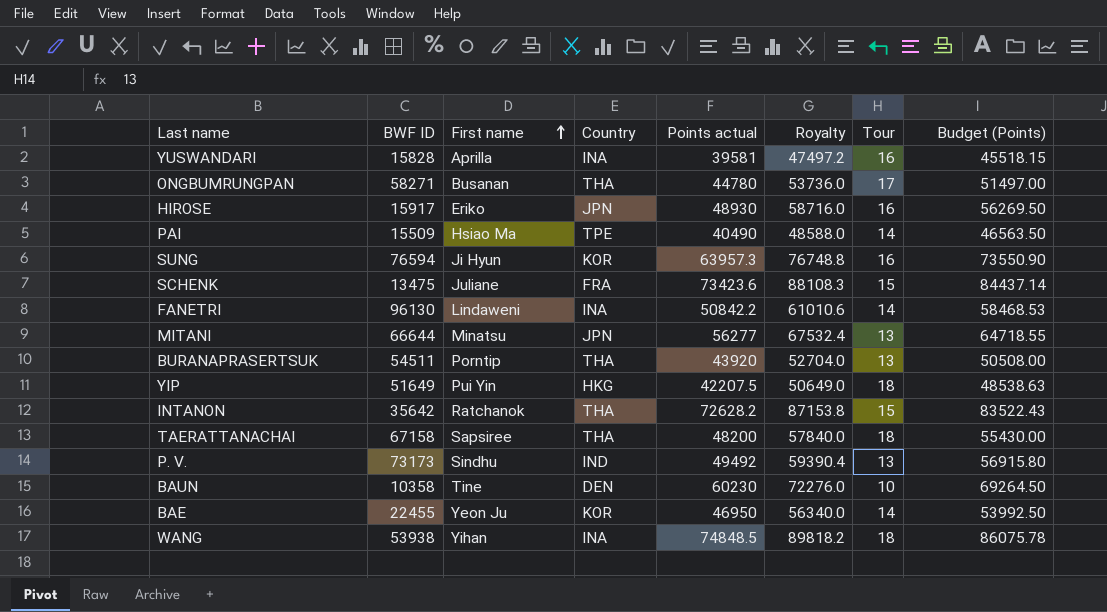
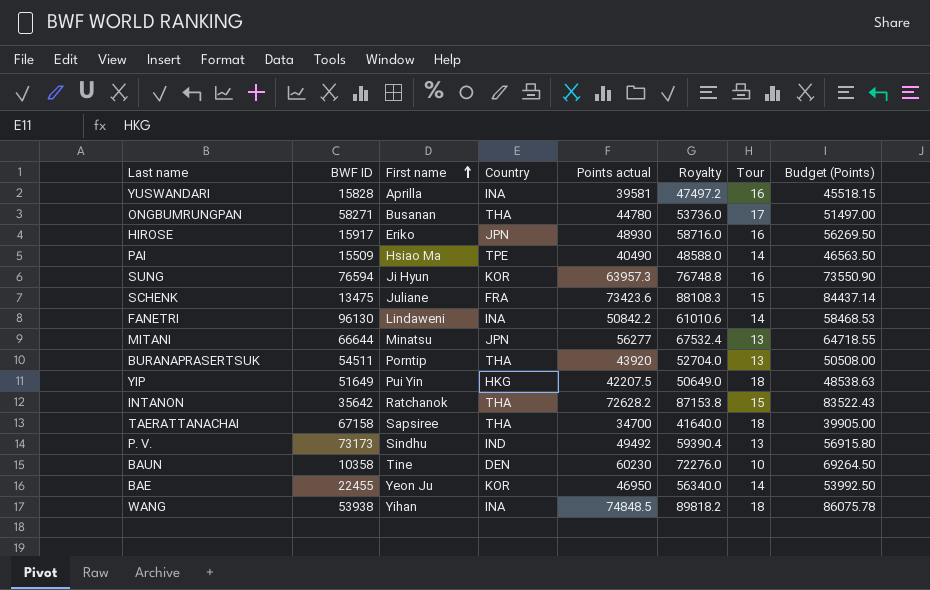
TAERATTANACHAI | Points actual: 48200 -> 34700
TAERATTANACHAI | Royalty: 57840.0 -> 41640.0
TAERATTANACHAI | Budget (Points): 55430.00 -> 39905.00

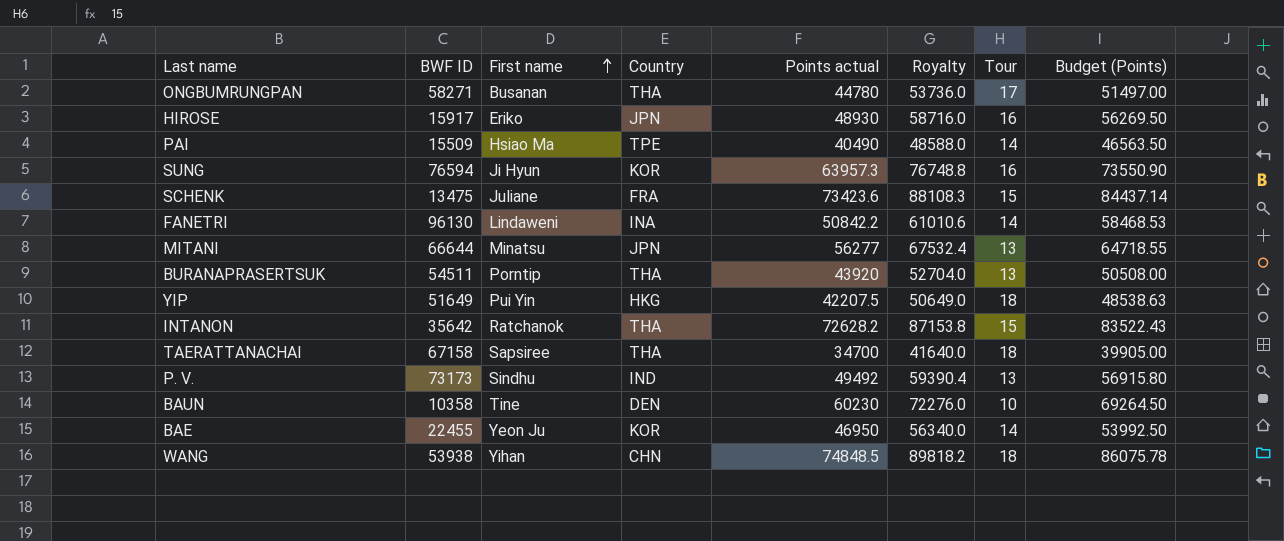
row YUSWANDARI: 15828 | Aprilla | INA | 39581 | 47497.2 | 16 | 45518.15 -> none
WANG | Country: INA -> CHN

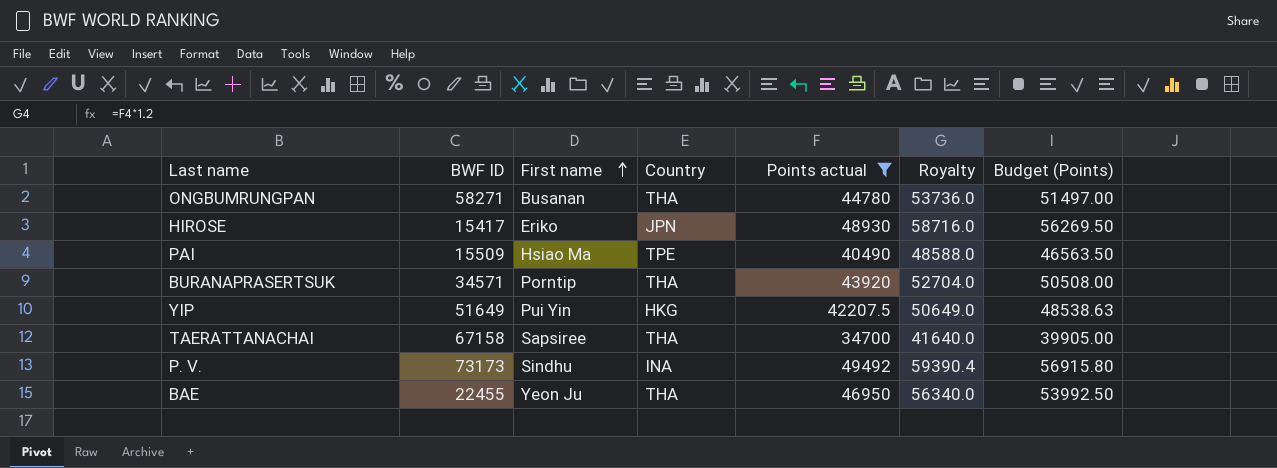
filter: none -> Points actual <= 49492
column Tour | position: 7 -> none
HIROSE | BWF ID: 15917 -> 15417
BURANAPRASERTSUK | BWF ID: 54511 -> 34571
P. V. | Country: IND -> INA
BAE | Country: KOR -> THA

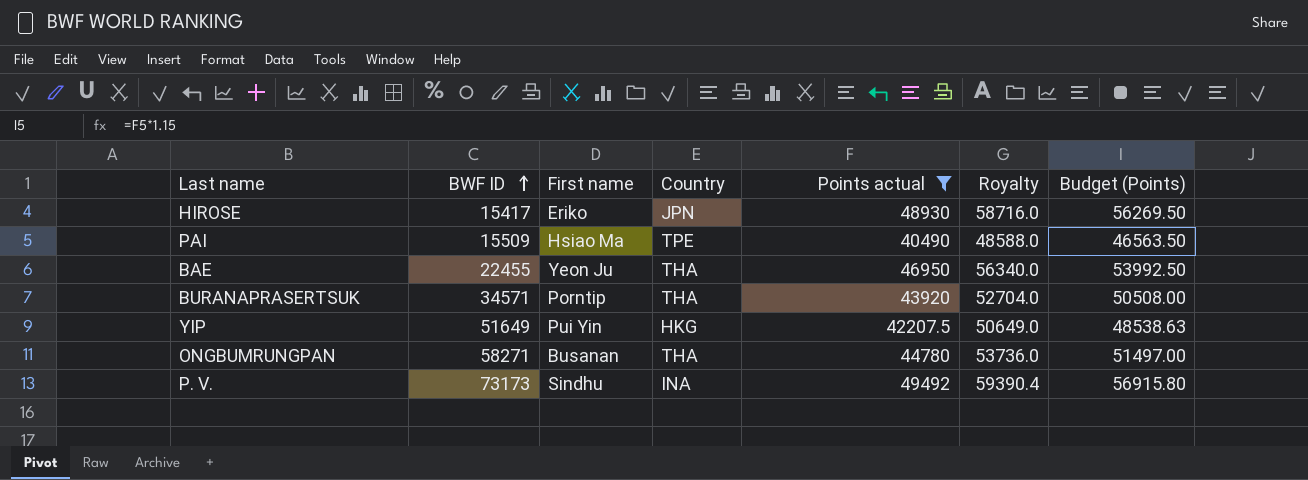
row order: First name ascending -> BWF ID ascending
row TAERATTANACHAI: 67158 | Sapsiree | THA | 34700 | 41640.0 | 39905.00 -> none

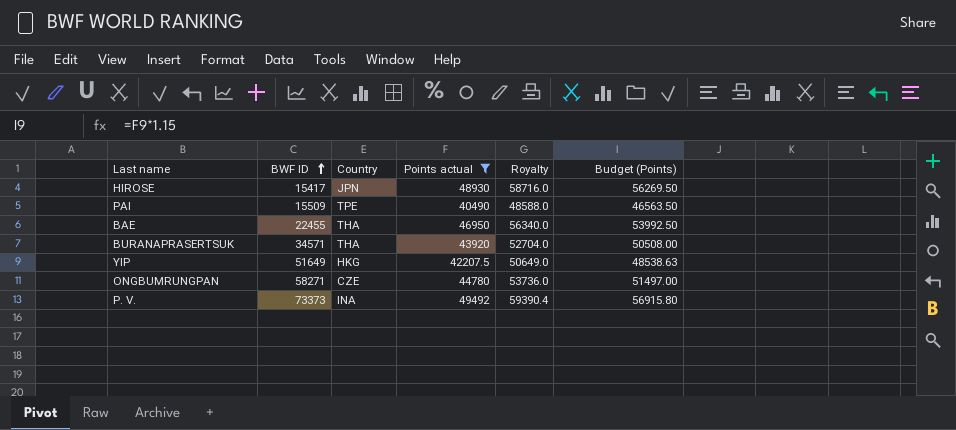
column First name | position: 3 -> none
ONGBUMRUNGPAN | Country: THA -> CZE
P. V. | BWF ID: 73173 -> 73373

